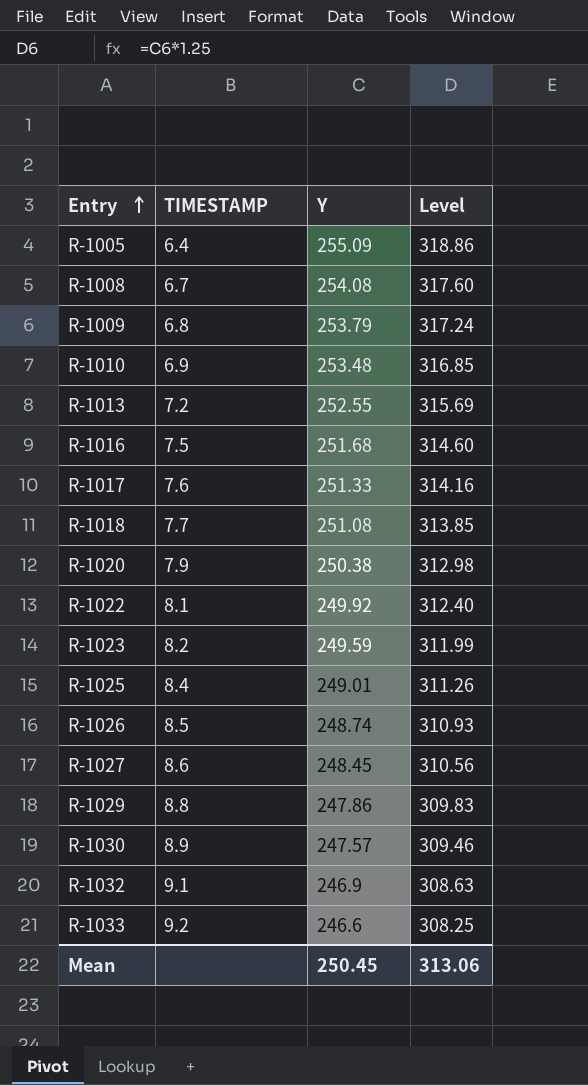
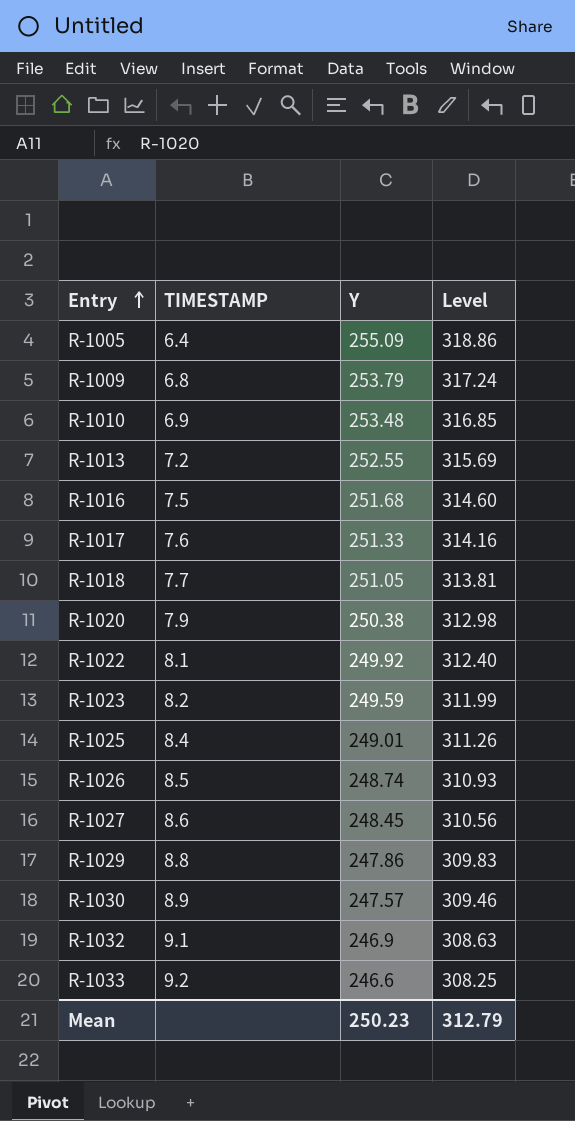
row R-1008: 6.7 | 254.08 | 317.60 -> none
R-1018 | Y: 251.08 -> 251.05
R-1018 | Level: 313.85 -> 313.81
Mean | Y: 250.45 -> 250.23
Mean | Level: 313.06 -> 312.79

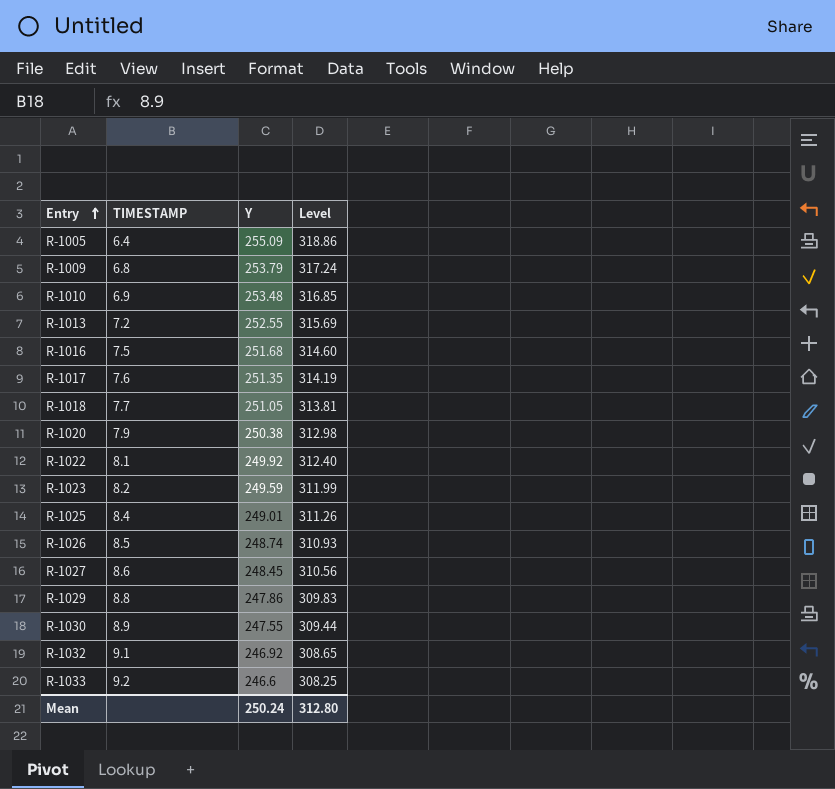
R-1017 | Y: 251.33 -> 251.35
R-1017 | Level: 314.16 -> 314.19
R-1030 | Y: 247.57 -> 247.55
R-1030 | Level: 309.46 -> 309.44
R-1032 | Y: 246.9 -> 246.92
R-1032 | Level: 308.63 -> 308.65
Mean | Y: 250.23 -> 250.24
Mean | Level: 312.79 -> 312.80

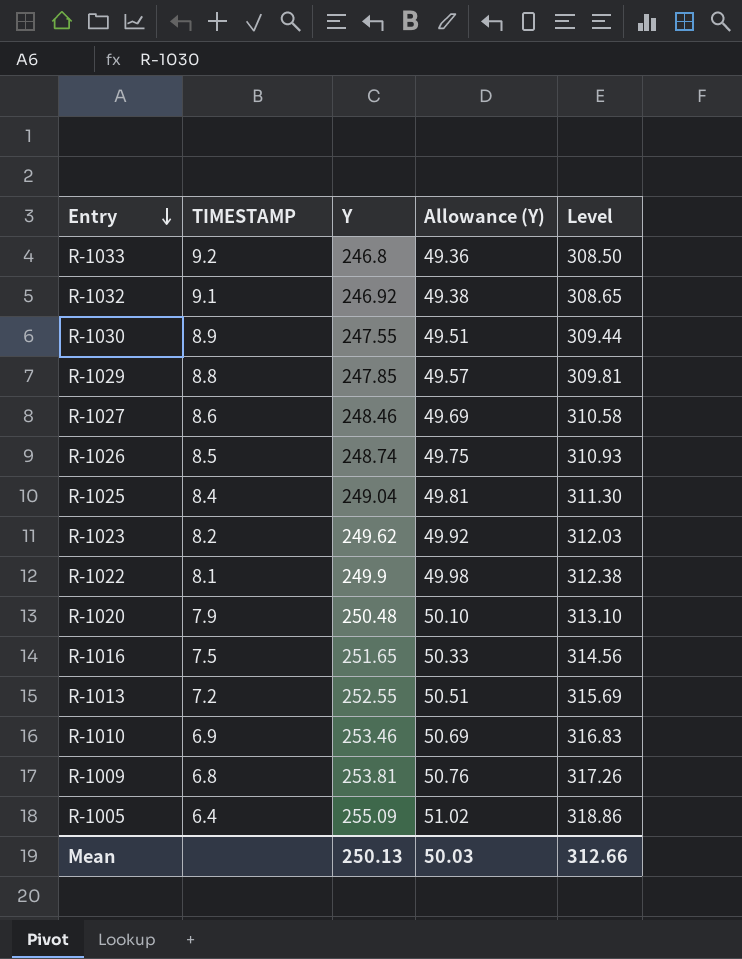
row order: Entry ascending -> Entry descending
column Allowance (Y) | formula: none -> [Y] * 0.2
row R-1017: 7.6 | 251.35 | 314.19 -> none
row R-1018: 7.7 | 251.05 | 313.81 -> none
R-1033 | Y: 246.6 -> 246.8
R-1033 | Level: 308.25 -> 308.50
R-1029 | Y: 247.86 -> 247.85
R-1029 | Level: 309.83 -> 309.81
R-1027 | Y: 248.45 -> 248.46
R-1027 | Level: 310.56 -> 310.58
R-1025 | Y: 249.01 -> 249.04
R-1025 | Level: 311.26 -> 311.30
R-1023 | Y: 249.59 -> 249.62
R-1023 | Level: 311.99 -> 312.03
R-1022 | Y: 249.92 -> 249.9
R-1022 | Level: 312.40 -> 312.38
R-1020 | Y: 250.38 -> 250.48
R-1020 | Level: 312.98 -> 313.10
R-1016 | Y: 251.68 -> 251.65
R-1016 | Level: 314.60 -> 314.56
R-1010 | Y: 253.48 -> 253.46
R-1010 | Level: 316.85 -> 316.83
R-1009 | Y: 253.79 -> 253.81
R-1009 | Level: 317.24 -> 317.26
Mean | Y: 250.24 -> 250.13
Mean | Level: 312.80 -> 312.66

